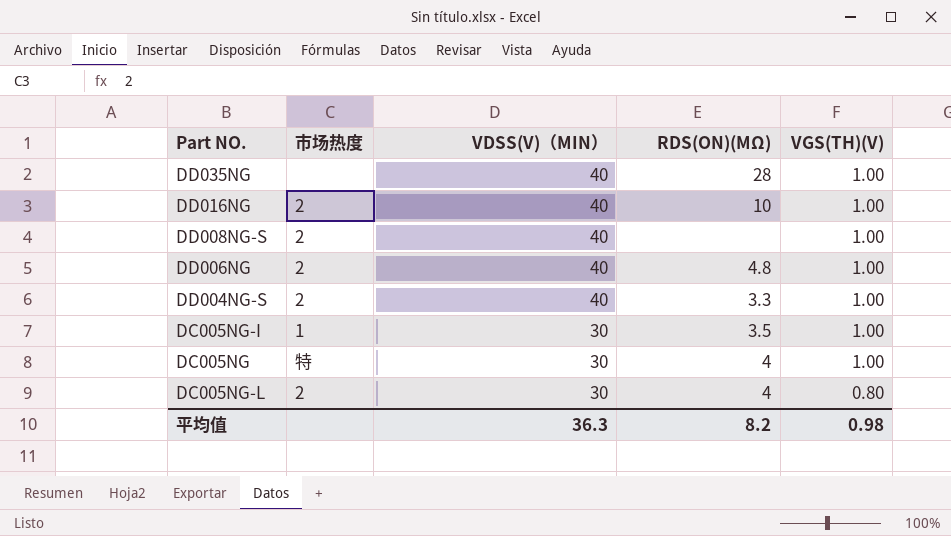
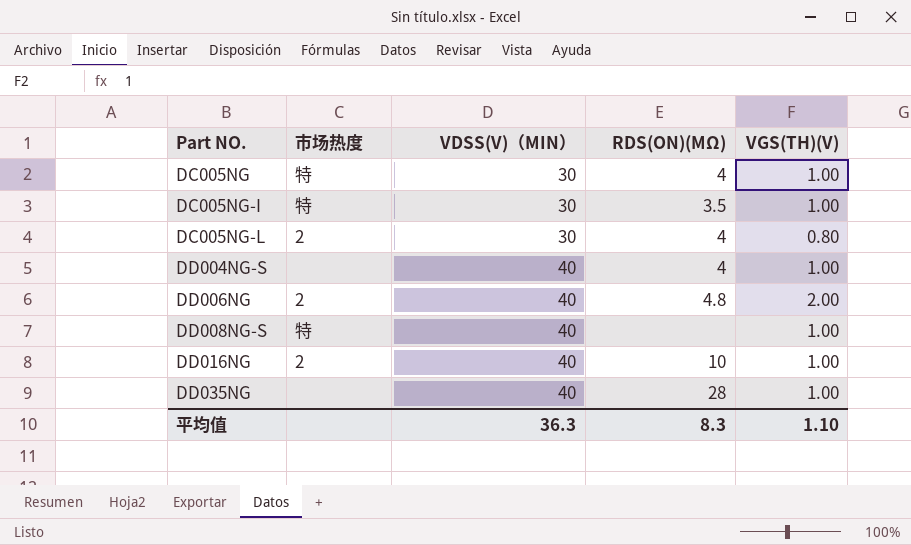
row order: VDSS(V)（MIN） descending -> Part NO. ascending
DC005NG-I | 市场热度: 1 -> 特
DD004NG-S | 市场热度: 2 -> none
DD004NG-S | RDS(ON)(MΩ): 3.3 -> 4
DD006NG | VGS(TH)(V): 1.00 -> 2.00
DD008NG-S | 市场热度: 2 -> 特
平均值 | RDS(ON)(MΩ): 8.2 -> 8.3
平均值 | VGS(TH)(V): 0.98 -> 1.10

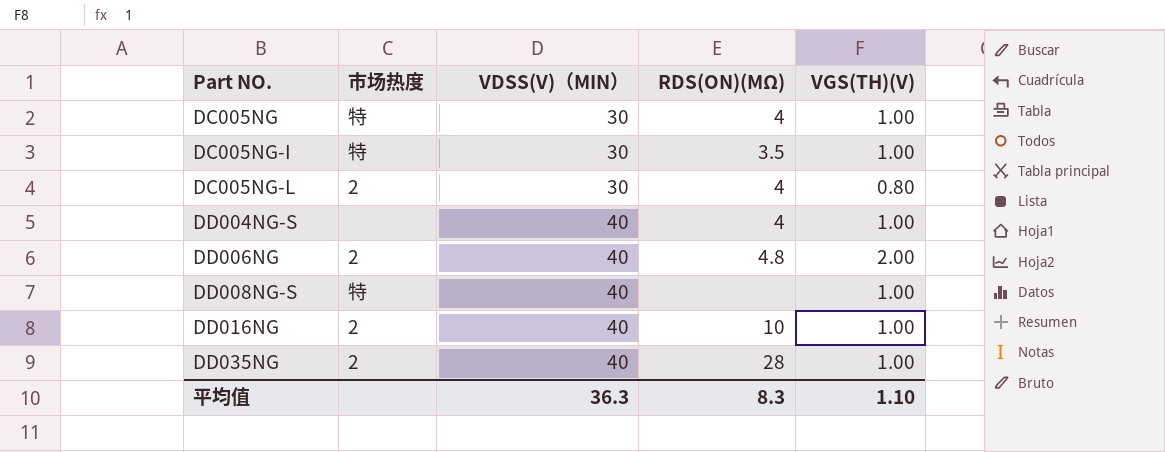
DD035NG | 市场热度: none -> 2

